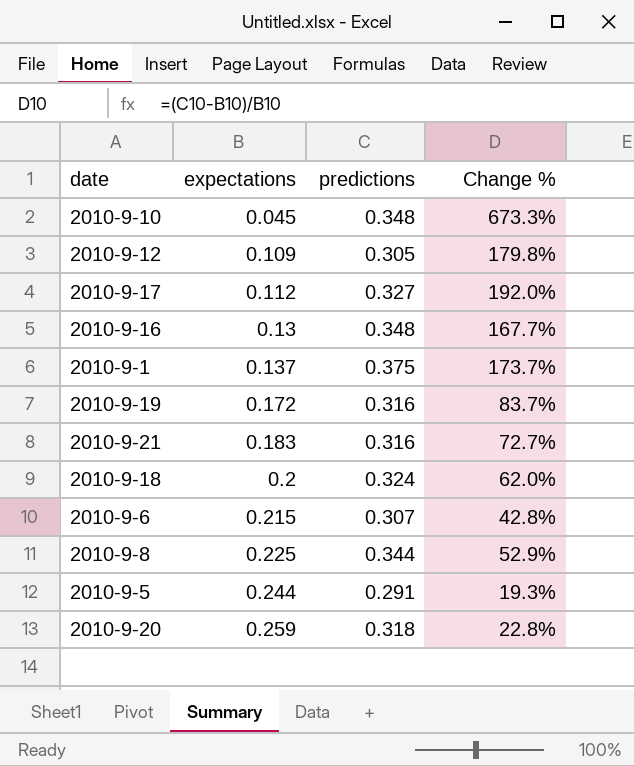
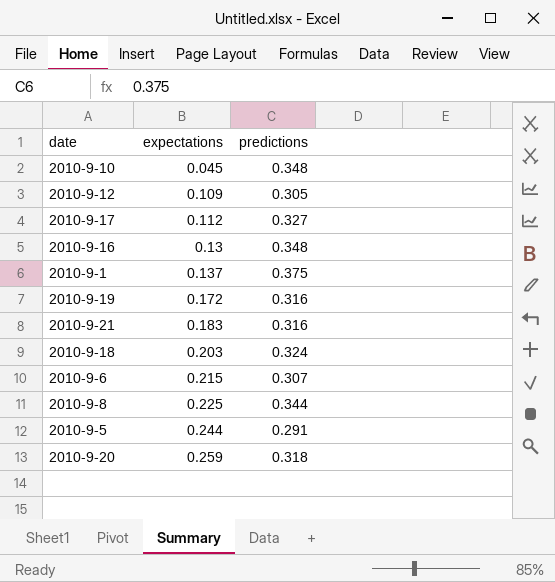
column Change % | formula: ([predictions] - [expectations]) / [expectations] -> none
2010-9-18 | expectations: 0.2 -> 0.203

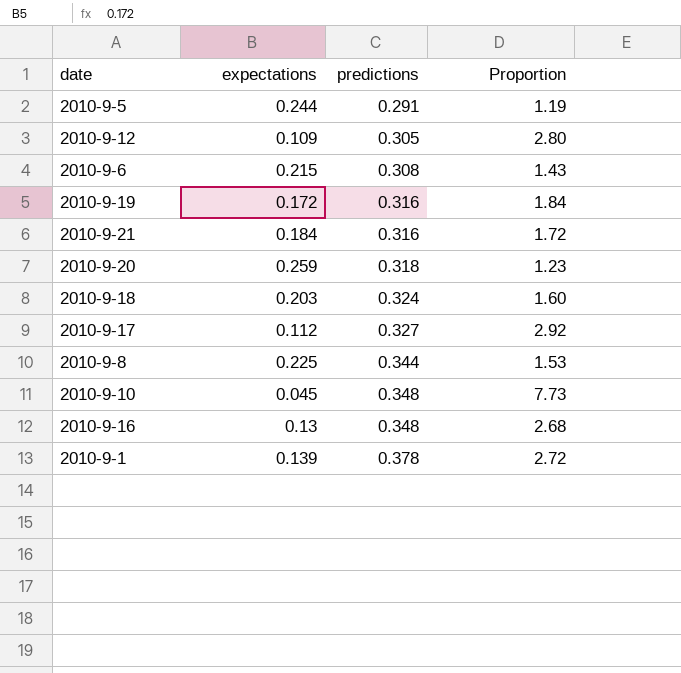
row order: expectations ascending -> predictions ascending
column Proportion | formula: none -> [predictions] / [expectations]
2010-9-6 | predictions: 0.307 -> 0.308
2010-9-21 | expectations: 0.183 -> 0.184
2010-9-1 | expectations: 0.137 -> 0.139
2010-9-1 | predictions: 0.375 -> 0.378

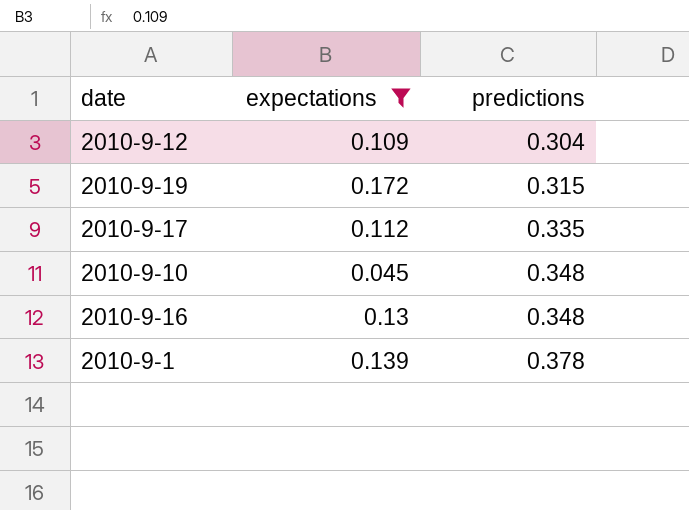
filter: none -> expectations <= 0.172
column Proportion | formula: [predictions] / [expectations] -> none
2010-9-12 | predictions: 0.305 -> 0.304
2010-9-19 | predictions: 0.316 -> 0.315
2010-9-17 | predictions: 0.327 -> 0.335

